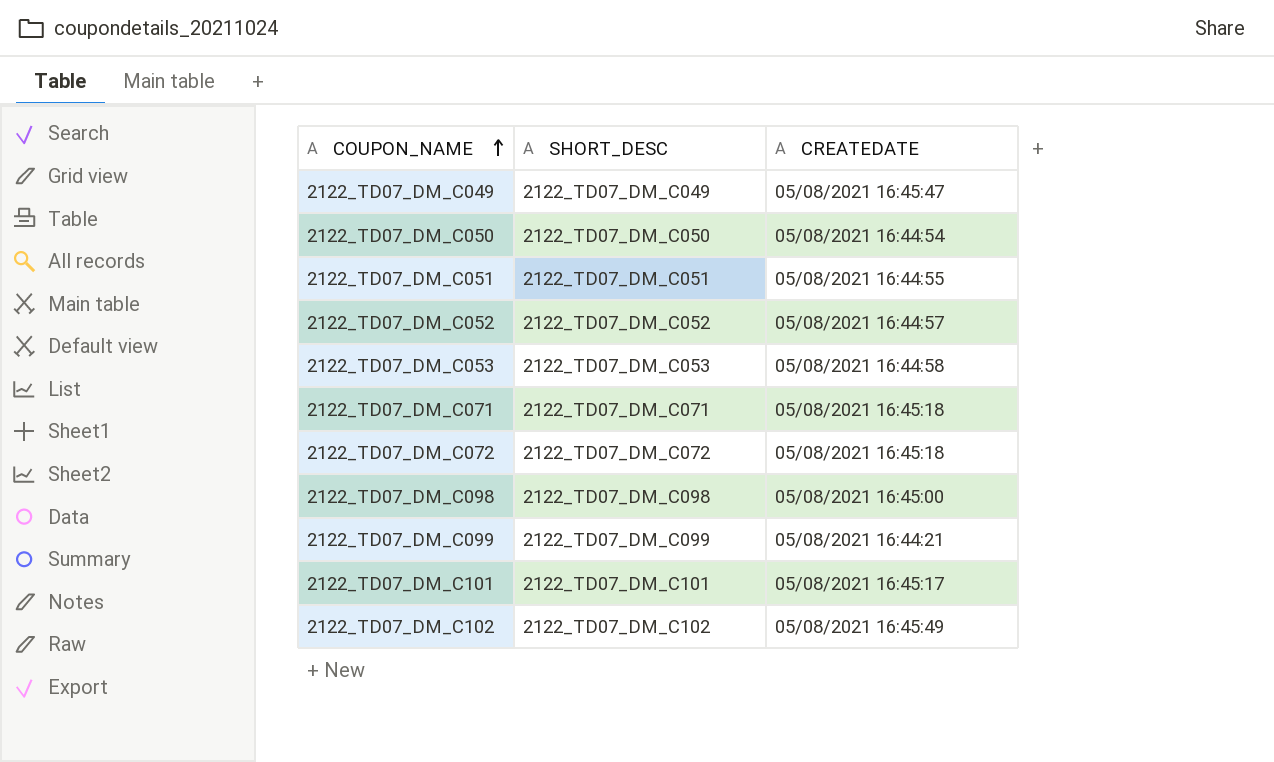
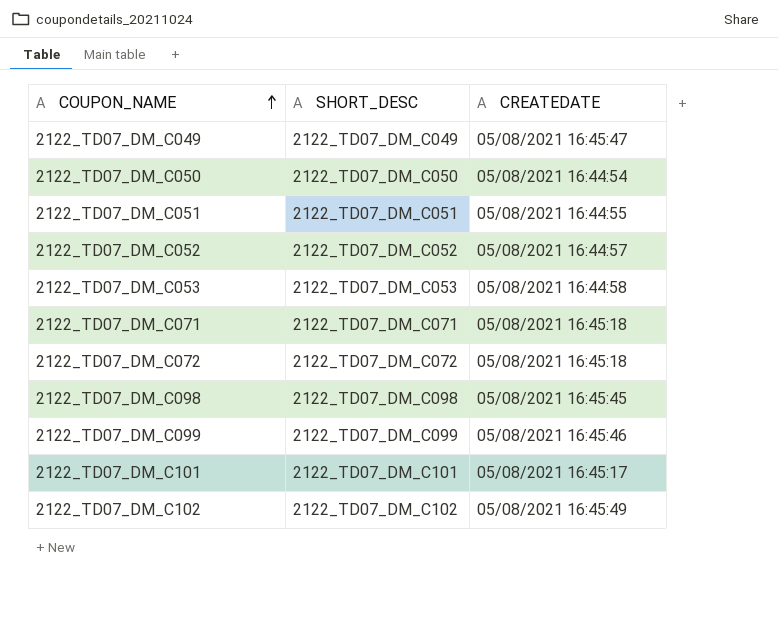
2122_TD07_DM_C098 | CREATEDATE: 05/08/2021 16:45:00 -> 05/08/2021 16:45:45
2122_TD07_DM_C099 | CREATEDATE: 05/08/2021 16:44:21 -> 05/08/2021 16:45:46

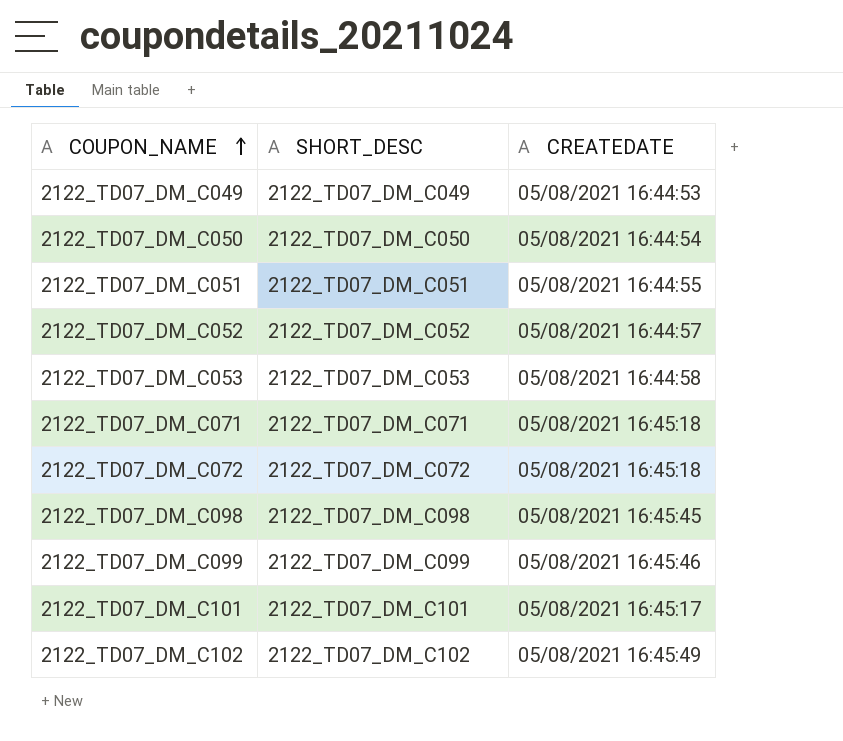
2122_TD07_DM_C049 | CREATEDATE: 05/08/2021 16:45:47 -> 05/08/2021 16:44:53

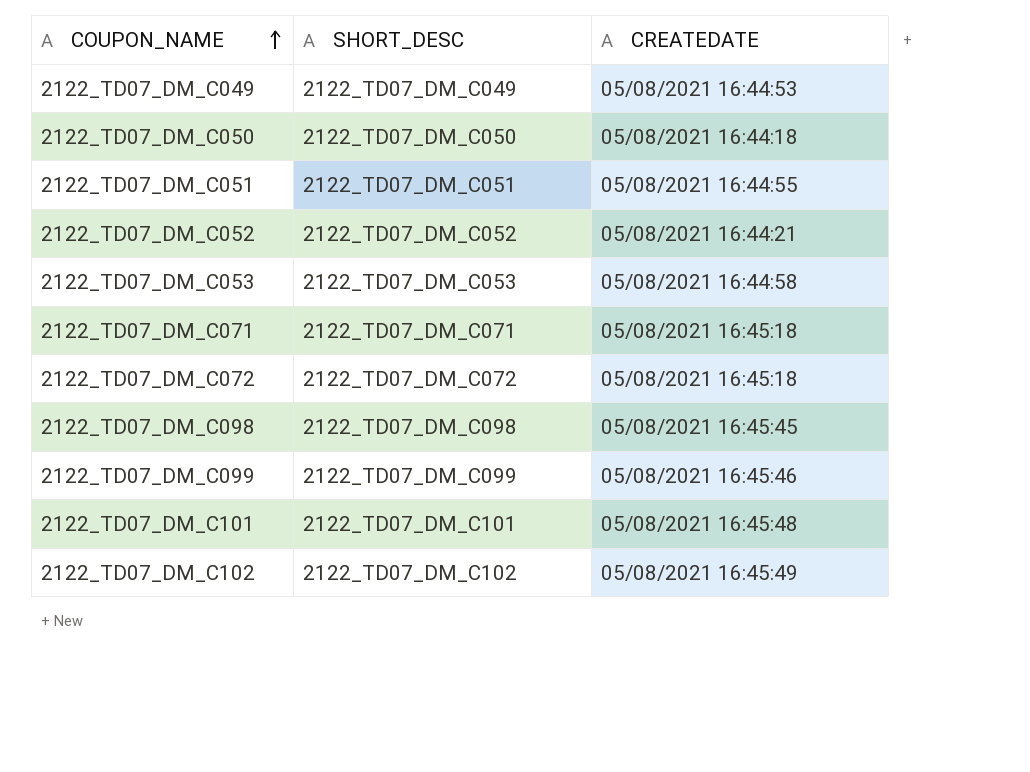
2122_TD07_DM_C050 | CREATEDATE: 05/08/2021 16:44:54 -> 05/08/2021 16:44:18
2122_TD07_DM_C052 | CREATEDATE: 05/08/2021 16:44:57 -> 05/08/2021 16:44:21
2122_TD07_DM_C101 | CREATEDATE: 05/08/2021 16:45:17 -> 05/08/2021 16:45:48

